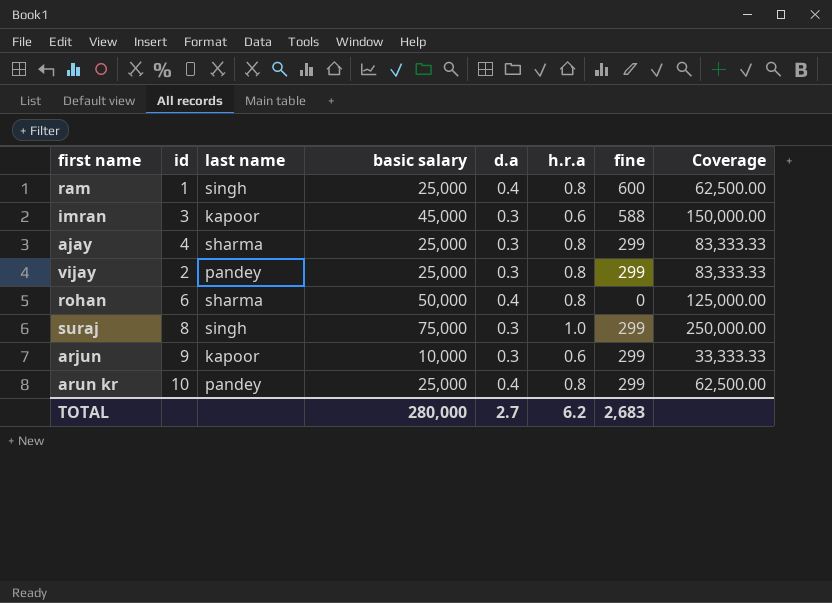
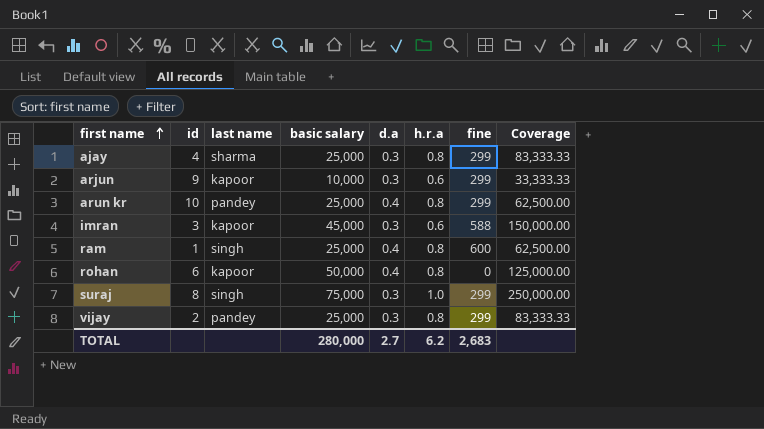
row order: none -> first name ascending
rohan | last name: sharma -> kapoor

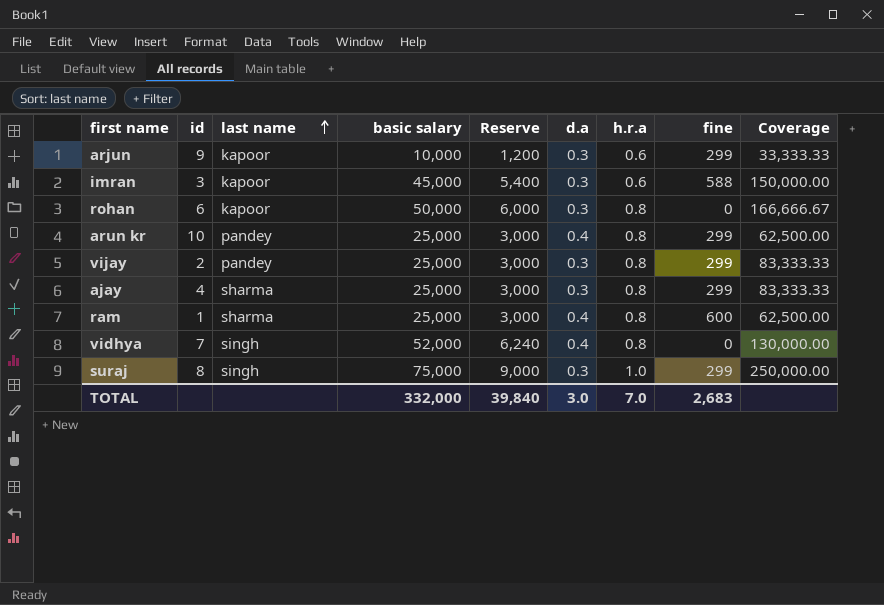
row order: first name ascending -> last name ascending
column Reserve | formula: none -> [basic salary] * 0.12
rohan | d.a: 0.4 -> 0.3
rohan | Coverage: 125,000.00 -> 166,666.67
ram | last name: singh -> sharma
row vidhya: none -> 7 | singh | 52,000 | 6,240 | 0.4 | 0.8 | 0 | 130,000.00
TOTAL | basic salary: 280,000 -> 332,000
TOTAL | d.a: 2.7 -> 3.0
TOTAL | h.r.a: 6.2 -> 7.0

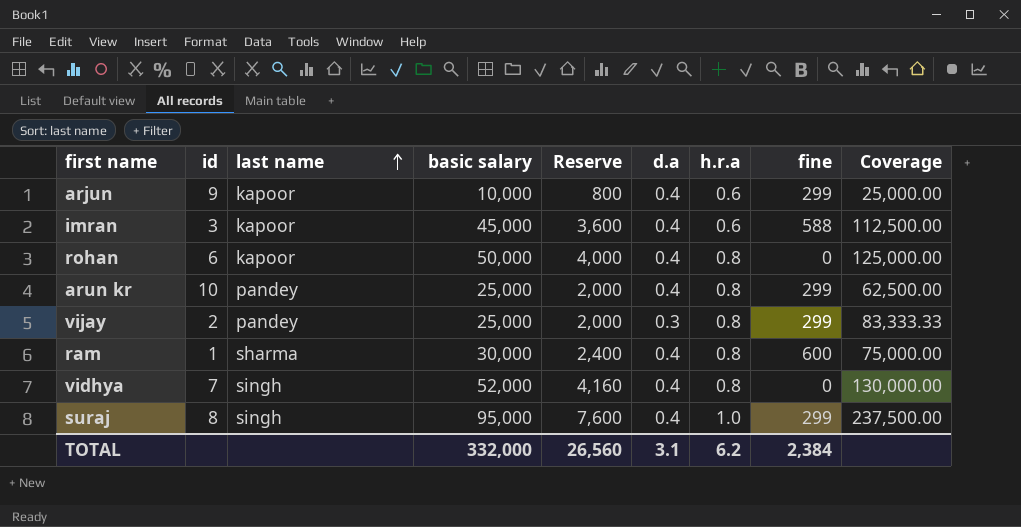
column Reserve | formula: [basic salary] * 0.12 -> [basic salary] * 0.08
row ajay: 4 | sharma | 25,000 | 3,000 | 0.3 | 0.8 | 299 | 83,333.33 -> none
arjun | d.a: 0.3 -> 0.4
arjun | Coverage: 33,333.33 -> 25,000.00
imran | d.a: 0.3 -> 0.4
imran | Coverage: 150,000.00 -> 112,500.00
rohan | d.a: 0.3 -> 0.4
rohan | Coverage: 166,666.67 -> 125,000.00
ram | basic salary: 25,000 -> 30,000
ram | Coverage: 62,500.00 -> 75,000.00
suraj | basic salary: 75,000 -> 95,000
suraj | d.a: 0.3 -> 0.4
suraj | Coverage: 250,000.00 -> 237,500.00
TOTAL | Reserve: 39,840 -> 26,560
TOTAL | d.a: 3.0 -> 3.1
TOTAL | h.r.a: 7.0 -> 6.2
TOTAL | fine: 2,683 -> 2,384

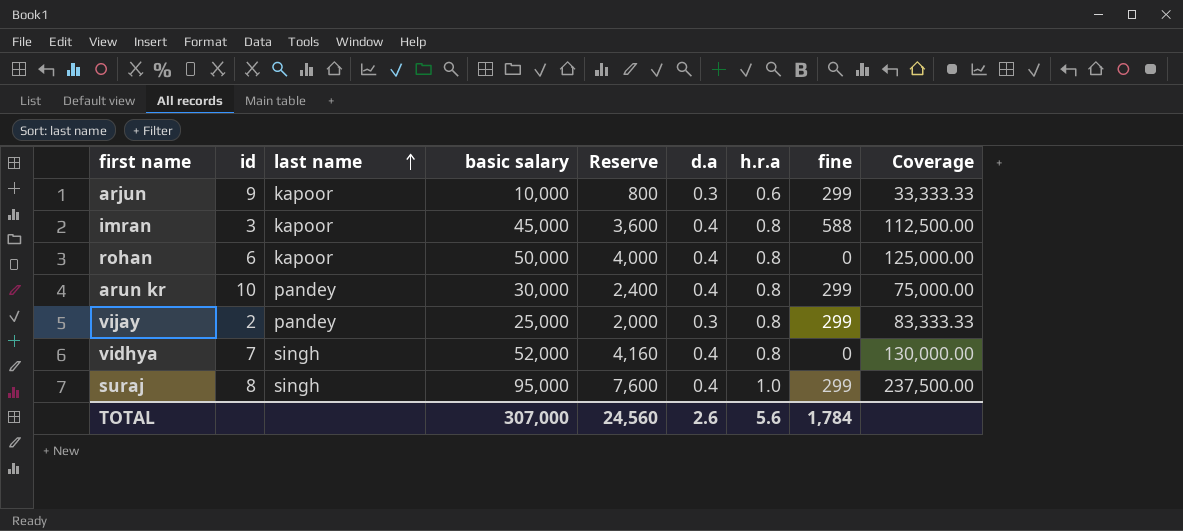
row ram: 1 | sharma | 30,000 | 2,400 | 0.4 | 0.8 | 600 | 75,000.00 -> none
arjun | d.a: 0.4 -> 0.3
arjun | Coverage: 25,000.00 -> 33,333.33
imran | h.r.a: 0.6 -> 0.8
arun kr | basic salary: 25,000 -> 30,000
arun kr | Reserve: 2,000 -> 2,400
arun kr | Coverage: 62,500.00 -> 75,000.00
TOTAL | basic salary: 332,000 -> 307,000
TOTAL | Reserve: 26,560 -> 24,560
TOTAL | d.a: 3.1 -> 2.6
TOTAL | h.r.a: 6.2 -> 5.6
TOTAL | fine: 2,384 -> 1,784

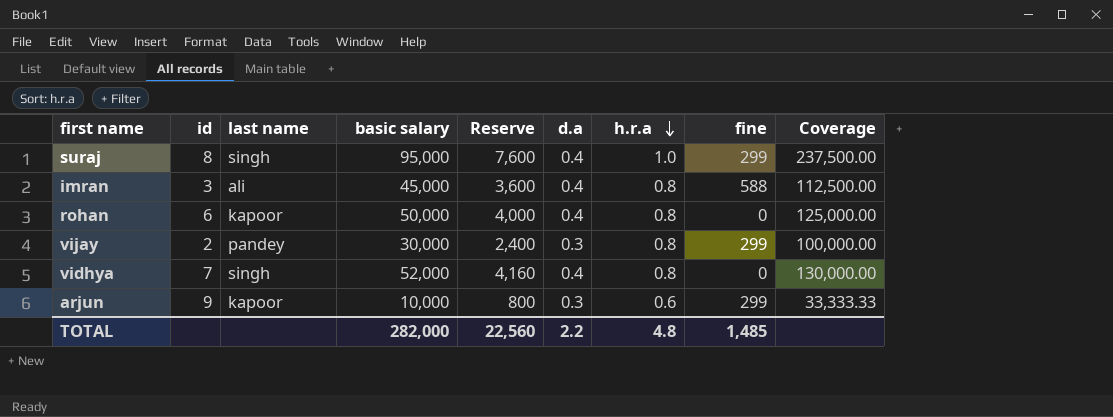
row order: last name ascending -> h.r.a descending
row arun kr: 10 | pandey | 30,000 | 2,400 | 0.4 | 0.8 | 299 | 75,000.00 -> none
imran | last name: kapoor -> ali
vijay | basic salary: 25,000 -> 30,000
vijay | Reserve: 2,000 -> 2,400
vijay | Coverage: 83,333.33 -> 100,000.00
TOTAL | basic salary: 307,000 -> 282,000
TOTAL | Reserve: 24,560 -> 22,560
TOTAL | d.a: 2.6 -> 2.2
TOTAL | h.r.a: 5.6 -> 4.8
TOTAL | fine: 1,784 -> 1,485

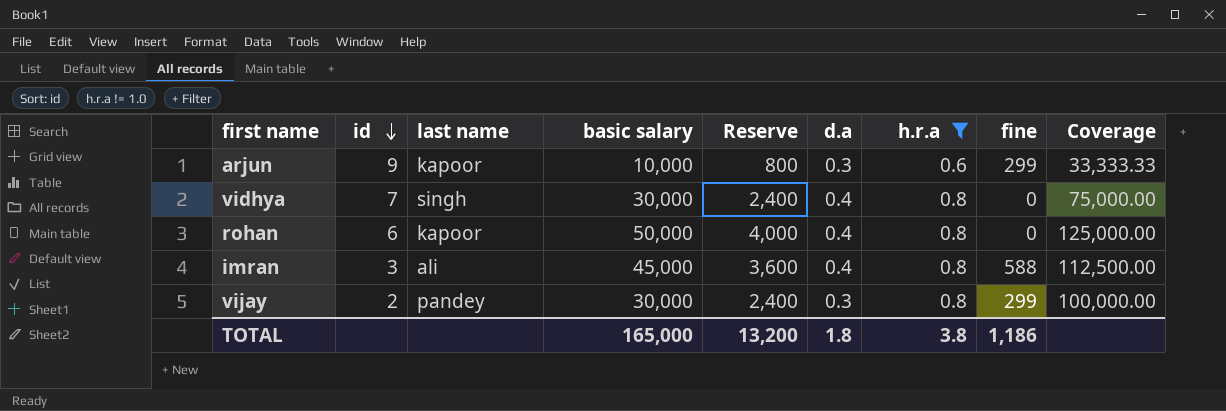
filter: none -> h.r.a != 1.0
row order: h.r.a descending -> id descending
vidhya | basic salary: 52,000 -> 30,000
vidhya | Reserve: 4,160 -> 2,400
vidhya | Coverage: 130,000.00 -> 75,000.00
TOTAL | basic salary: 282,000 -> 165,000
TOTAL | Reserve: 22,560 -> 13,200
TOTAL | d.a: 2.2 -> 1.8
TOTAL | h.r.a: 4.8 -> 3.8
TOTAL | fine: 1,485 -> 1,186

